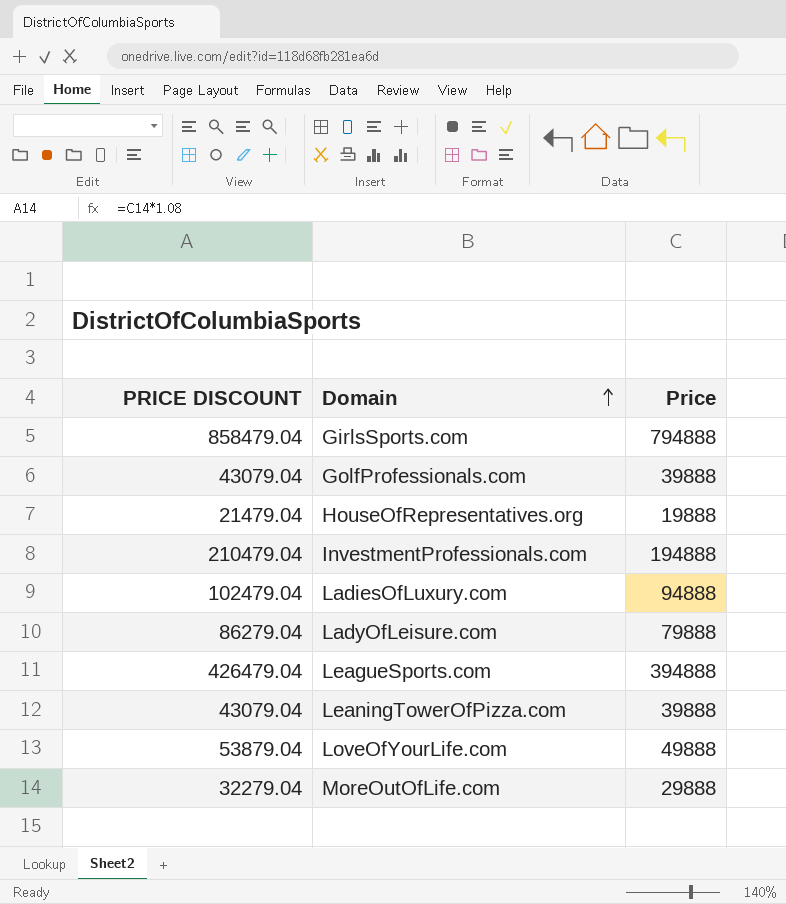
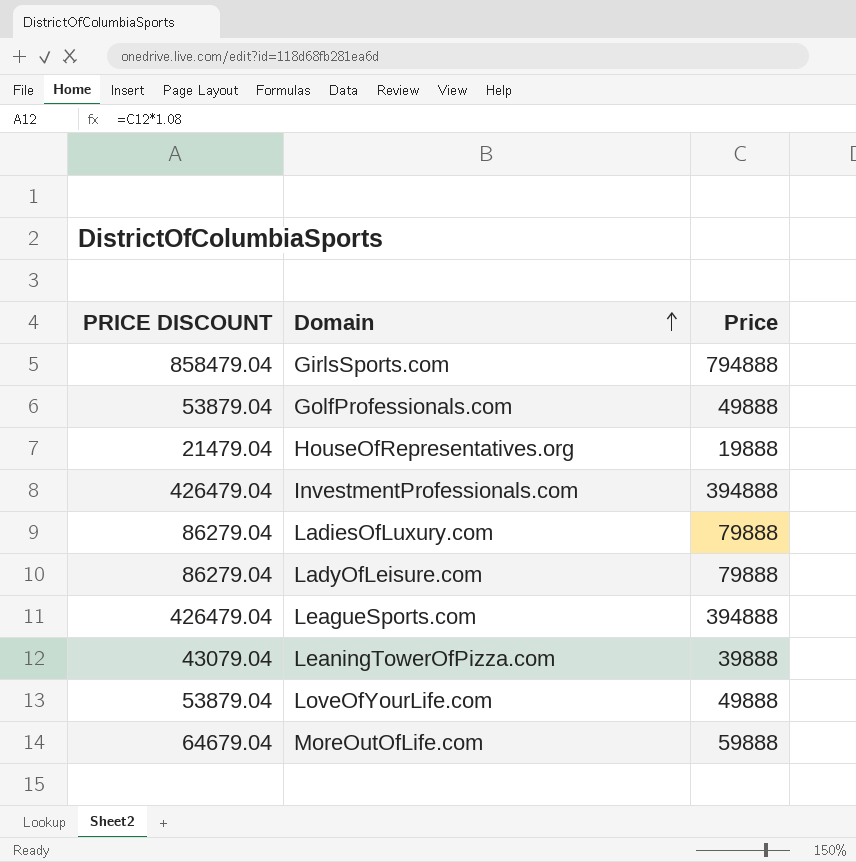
GolfProfessionals.com | PRICE DISCOUNT: 43079.04 -> 53879.04
GolfProfessionals.com | Price: 39888 -> 49888
InvestmentProfessionals.com | PRICE DISCOUNT: 210479.04 -> 426479.04
InvestmentProfessionals.com | Price: 194888 -> 394888
LadiesOfLuxury.com | PRICE DISCOUNT: 102479.04 -> 86279.04
LadiesOfLuxury.com | Price: 94888 -> 79888
MoreOutOfLife.com | PRICE DISCOUNT: 32279.04 -> 64679.04
MoreOutOfLife.com | Price: 29888 -> 59888

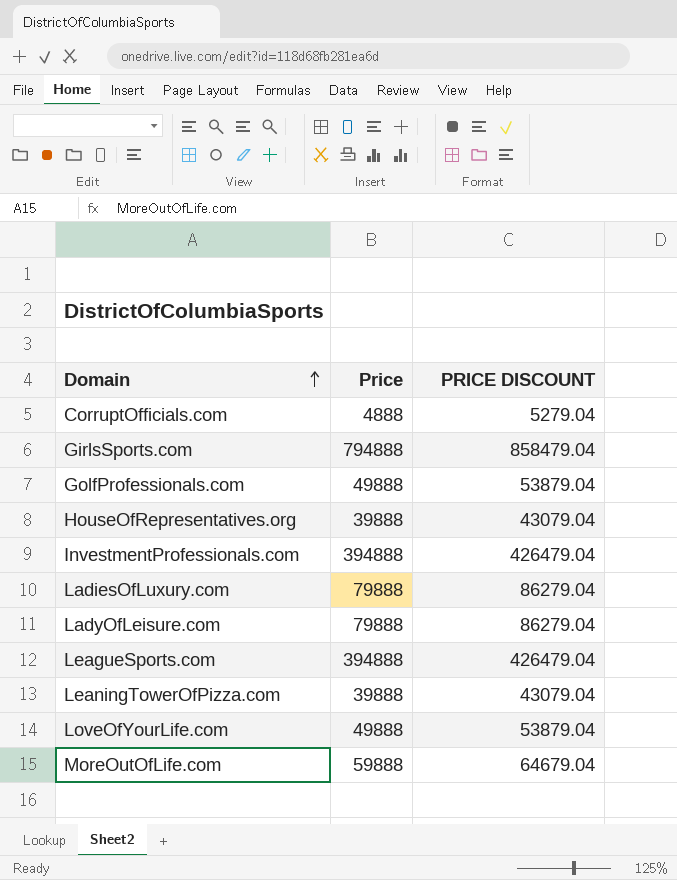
column PRICE DISCOUNT | position: 1 -> 3
row CorruptOfficials.com: none -> 4888 | 5279.04
HouseOfRepresentatives.org | Price: 19888 -> 39888
HouseOfRepresentatives.org | PRICE DISCOUNT: 21479.04 -> 43079.04

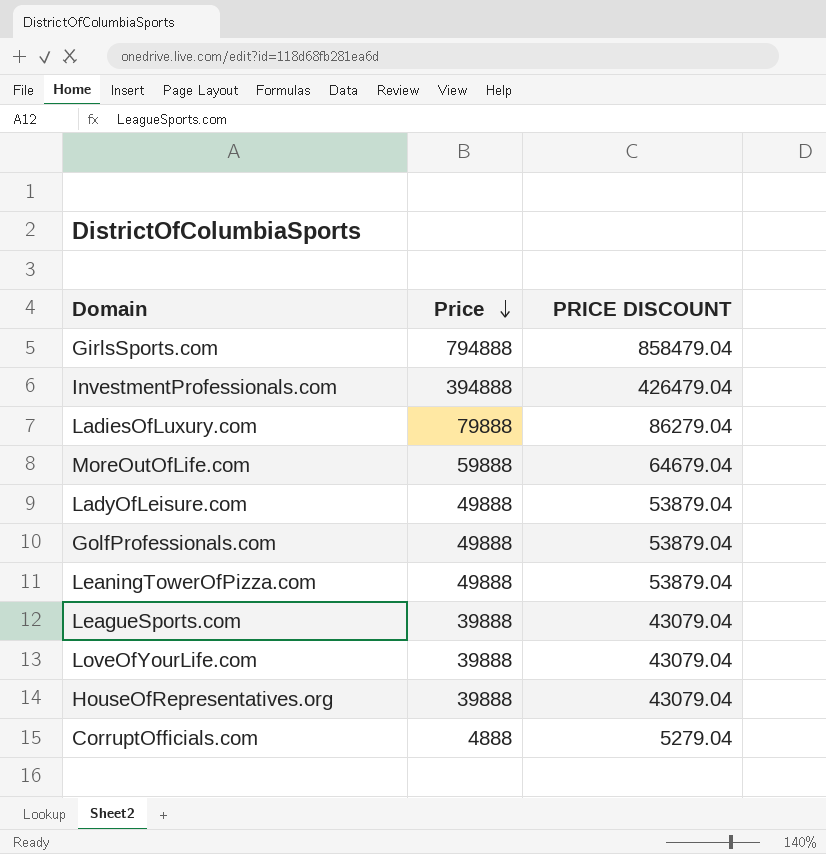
row order: Domain ascending -> Price descending
LadyOfLeisure.com | Price: 79888 -> 49888
LadyOfLeisure.com | PRICE DISCOUNT: 86279.04 -> 53879.04
LeaningTowerOfPizza.com | Price: 39888 -> 49888
LeaningTowerOfPizza.com | PRICE DISCOUNT: 43079.04 -> 53879.04
LeagueSports.com | Price: 394888 -> 39888
LeagueSports.com | PRICE DISCOUNT: 426479.04 -> 43079.04
LoveOfYourLife.com | Price: 49888 -> 39888
LoveOfYourLife.com | PRICE DISCOUNT: 53879.04 -> 43079.04

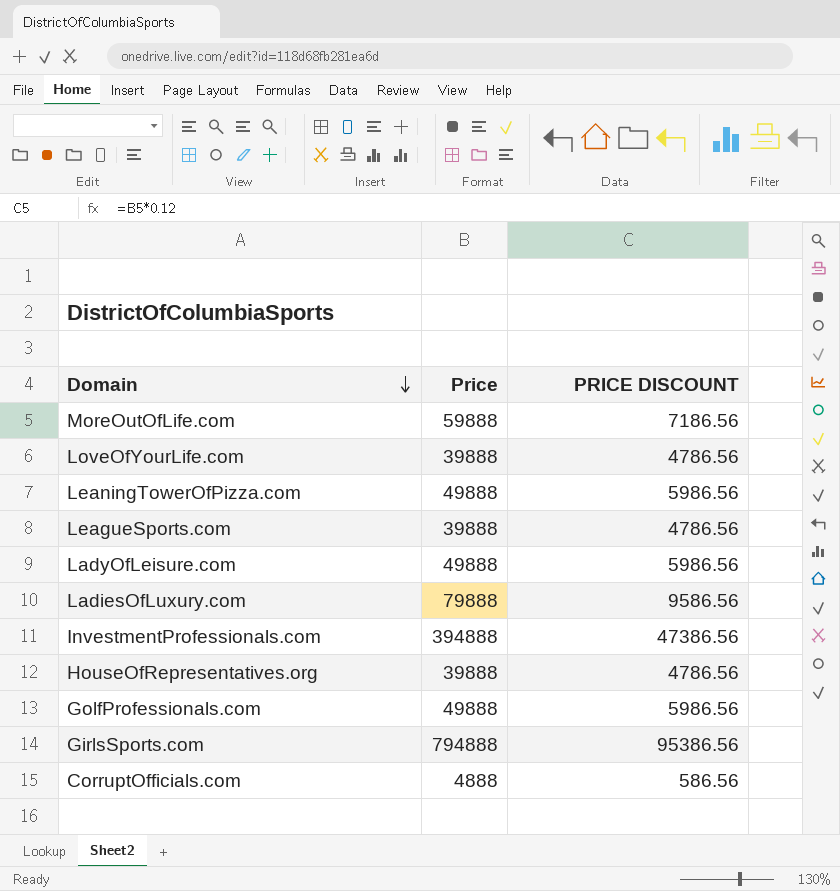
row order: Price descending -> Domain descending
column PRICE DISCOUNT | formula: [Price] * 1.08 -> [Price] * 0.12

